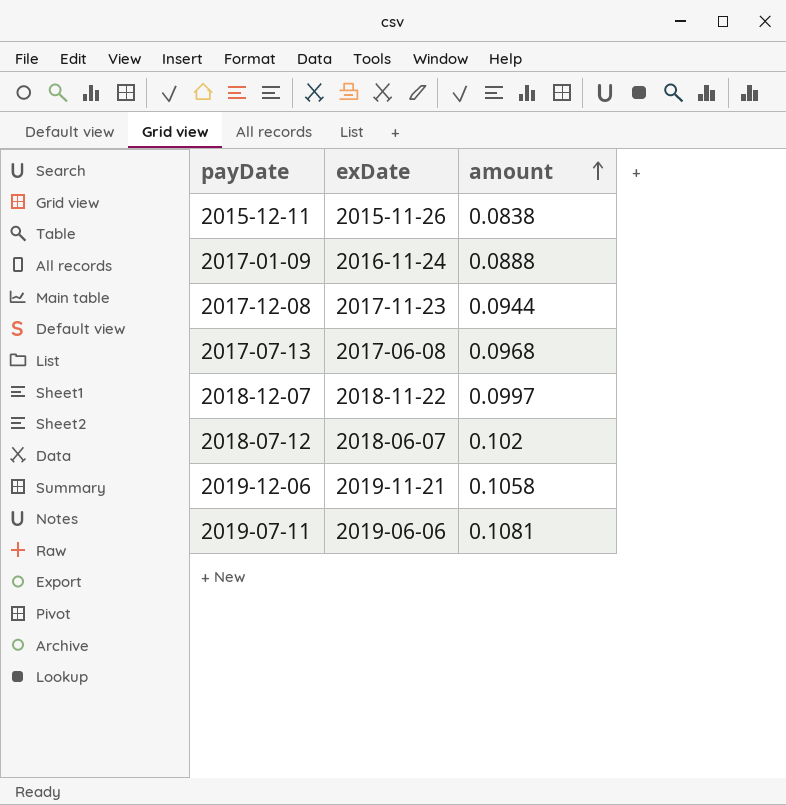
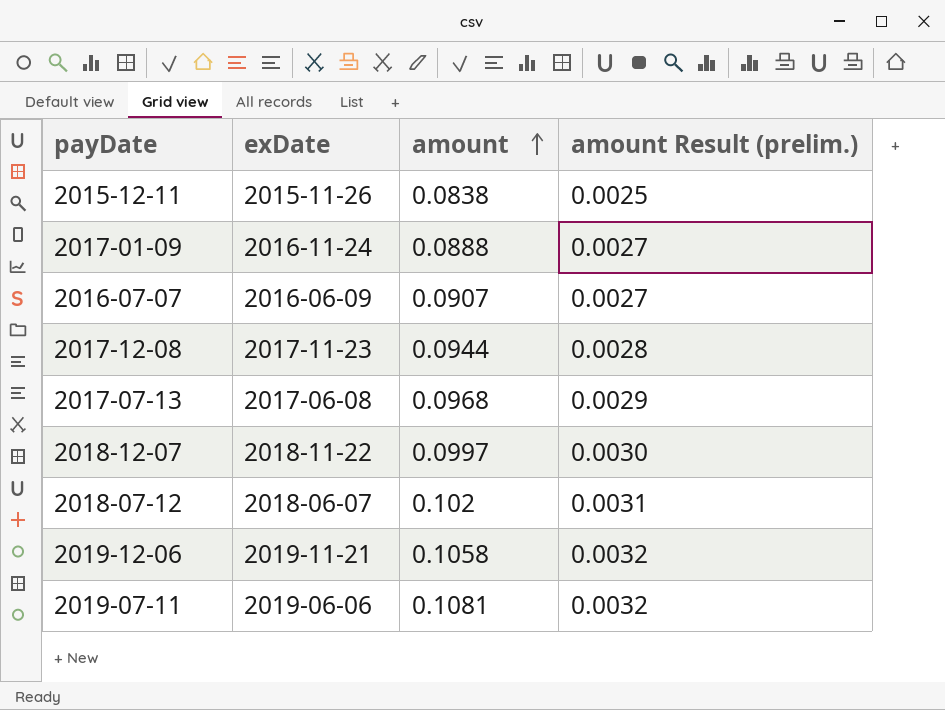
column amount Result (prelim.) | formula: none -> [amount] * 0.03
row 2016-07-07: none -> 2016-06-09 | 0.0907 | 0.0027

